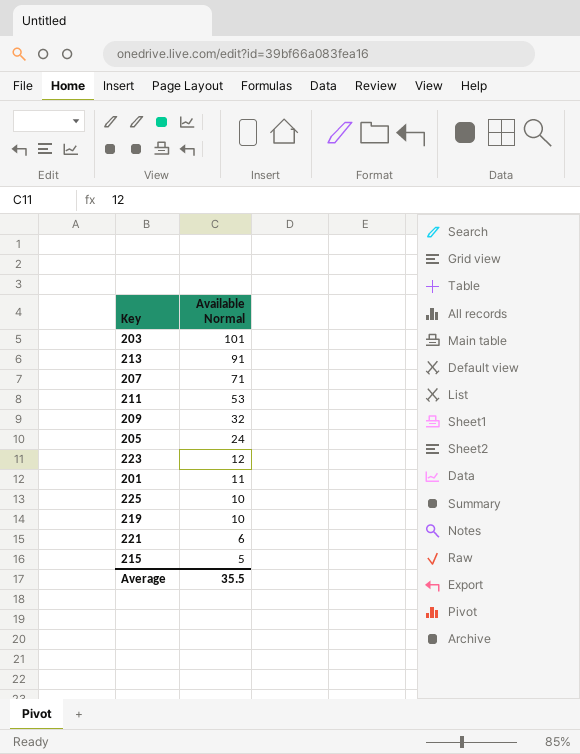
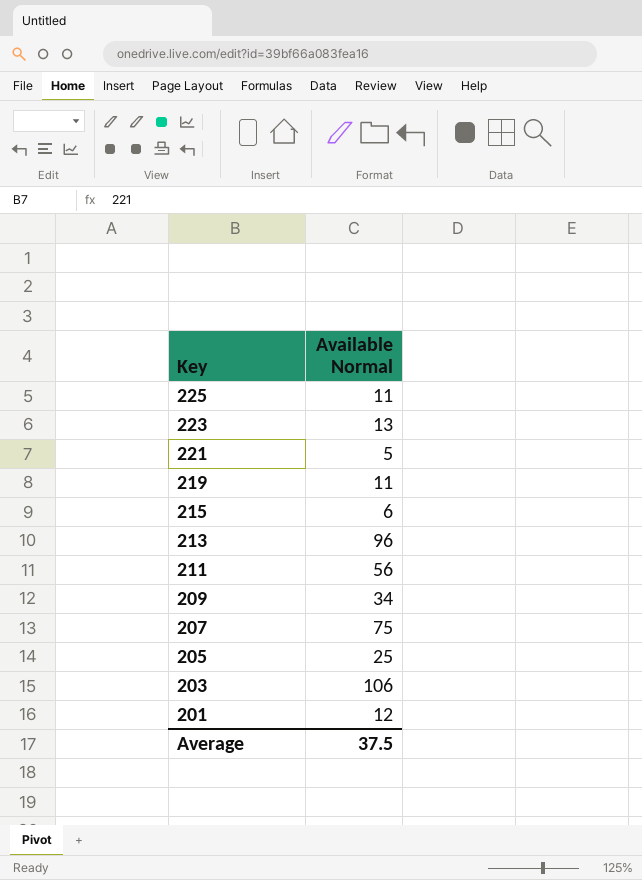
row order: Available Normal descending -> Key descending
225 | Available Normal: 10 -> 11
223 | Available Normal: 12 -> 13
221 | Available Normal: 6 -> 5
219 | Available Normal: 10 -> 11
215 | Available Normal: 5 -> 6
213 | Available Normal: 91 -> 96
211 | Available Normal: 53 -> 56
209 | Available Normal: 32 -> 34
207 | Available Normal: 71 -> 75
205 | Available Normal: 24 -> 25
203 | Available Normal: 101 -> 106
201 | Available Normal: 11 -> 12
Average | Available Normal: 35.5 -> 37.5

